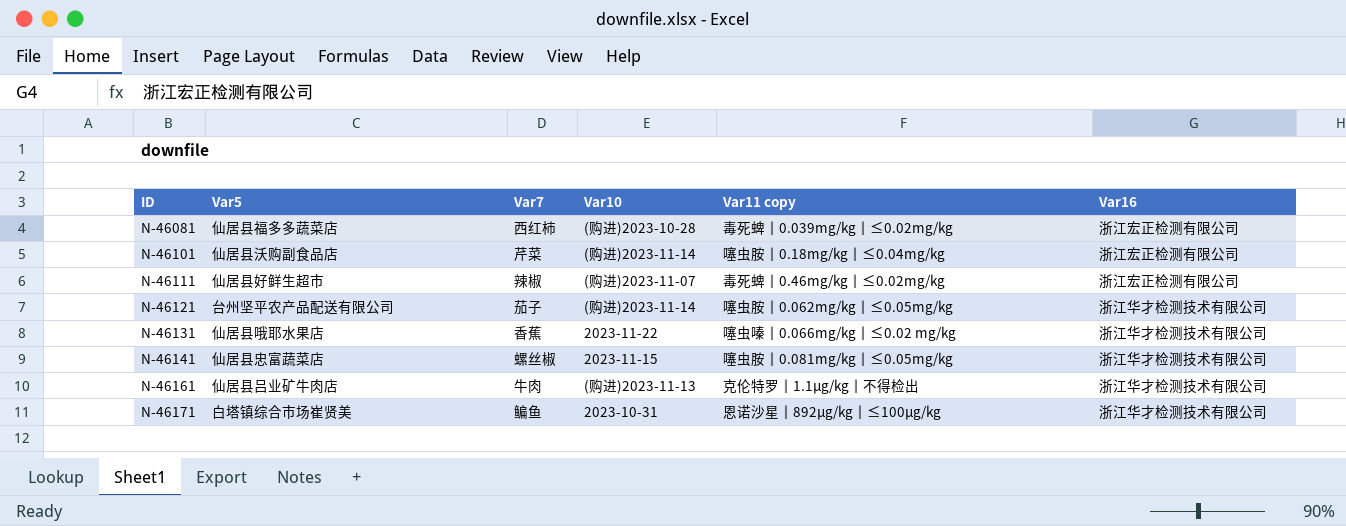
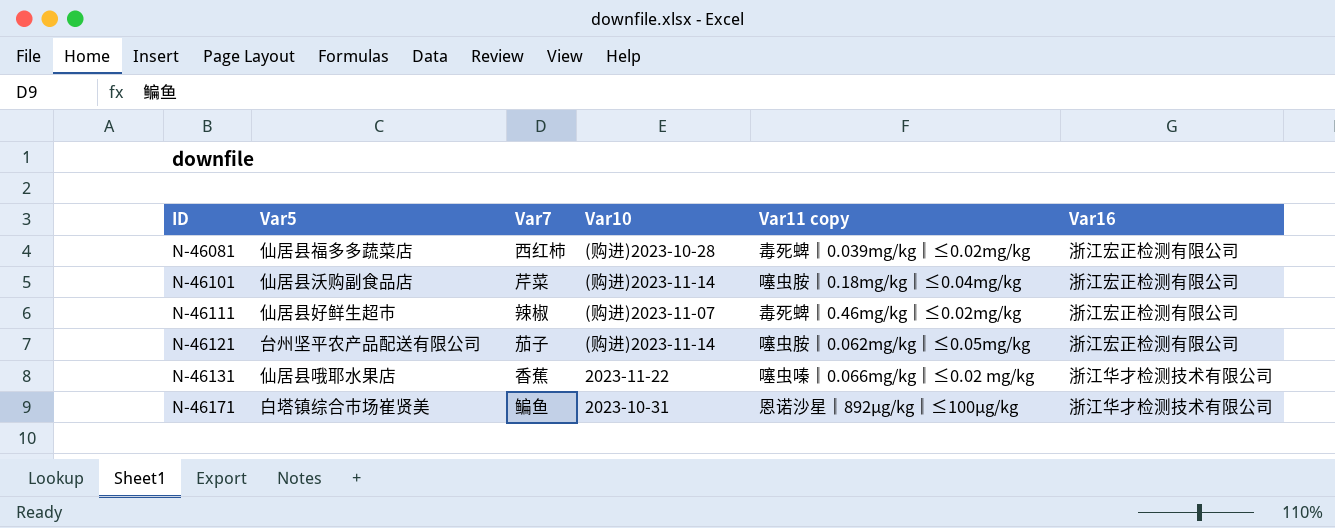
row N-46141: 仙居县忠富蔬菜店 | 螺丝椒 | 2023-11-15 | 噻虫胺║0.081mg/kg║≤0.05mg/kg | 浙江华才检测技术有限公司 -> none
row N-46161: 仙居县吕业矿牛肉店 | 牛肉 | (购进)2023-11-13 | 克伦特罗║1.1µg/kg║不得检出 | 浙江华才检测技术有限公司 -> none
N-46121 | Var16: 浙江华才检测技术有限公司 -> 浙江宏正检测有限公司

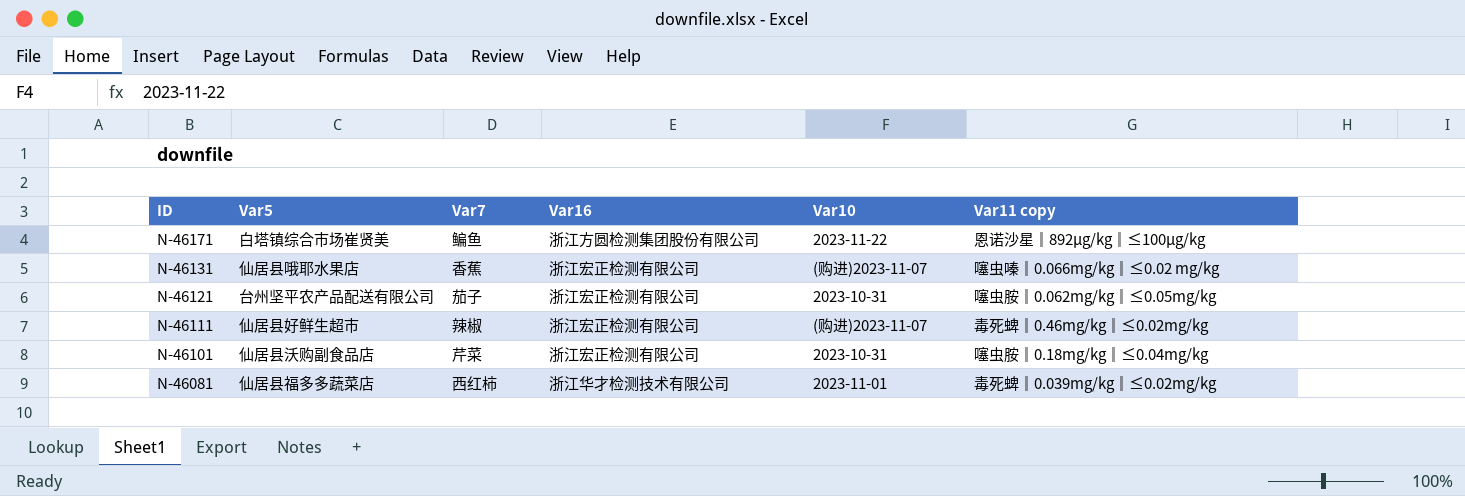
row order: ID ascending -> ID descending
column Var16 | position: 6 -> 4
N-46171 | Var16: 浙江华才检测技术有限公司 -> 浙江方圆检测集团股份有限公司
N-46171 | Var10: 2023-10-31 -> 2023-11-22
N-46131 | Var16: 浙江华才检测技术有限公司 -> 浙江宏正检测有限公司
N-46131 | Var10: 2023-11-22 -> (购进)2023-11-07
N-46121 | Var10: (购进)2023-11-14 -> 2023-10-31
N-46101 | Var10: (购进)2023-11-14 -> 2023-10-31
N-46081 | Var16: 浙江宏正检测有限公司 -> 浙江华才检测技术有限公司
N-46081 | Var10: (购进)2023-10-28 -> 2023-11-01

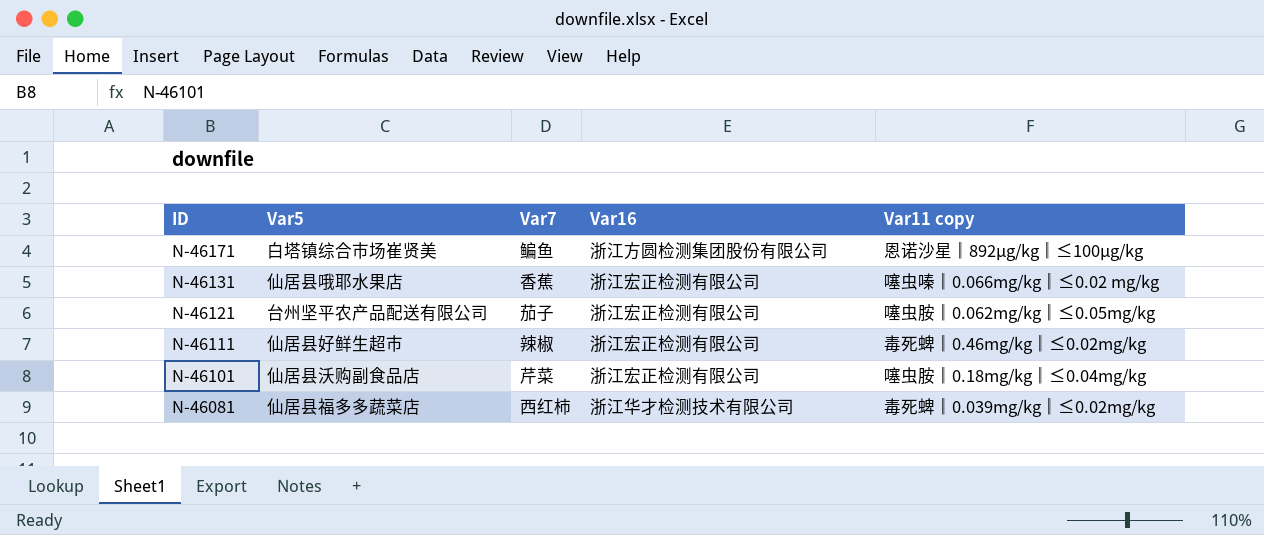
column Var10 | position: 5 -> none

